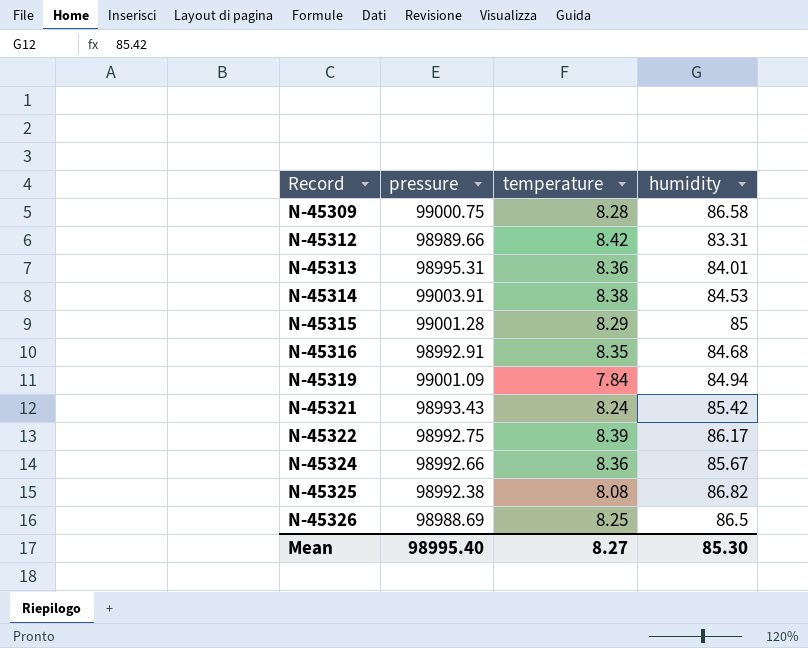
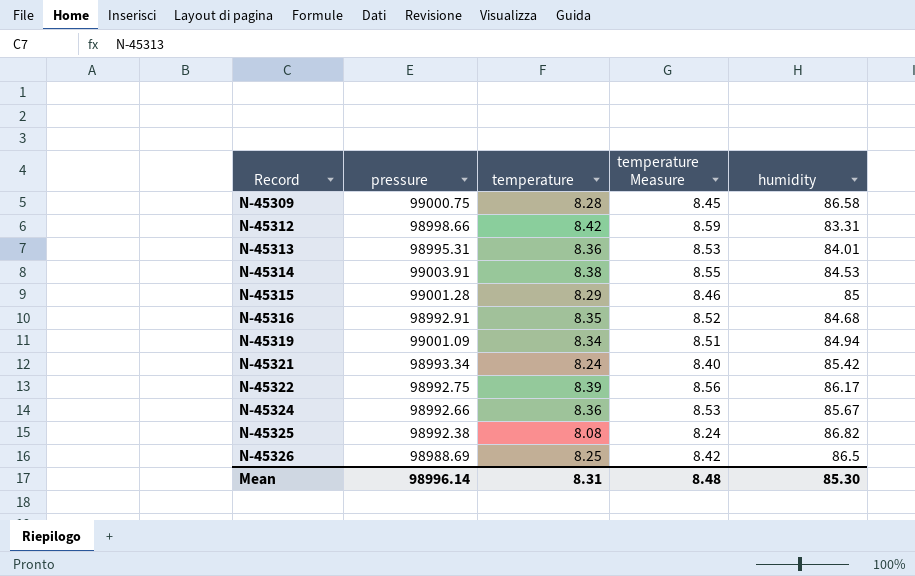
column temperature Measure | formula: none -> [temperature] * 1.02
N-45312 | pressure: 98989.66 -> 98998.66
N-45319 | temperature: 7.84 -> 8.34
N-45321 | pressure: 98993.43 -> 98993.34
Mean | pressure: 98995.40 -> 98996.14
Mean | temperature: 8.27 -> 8.31

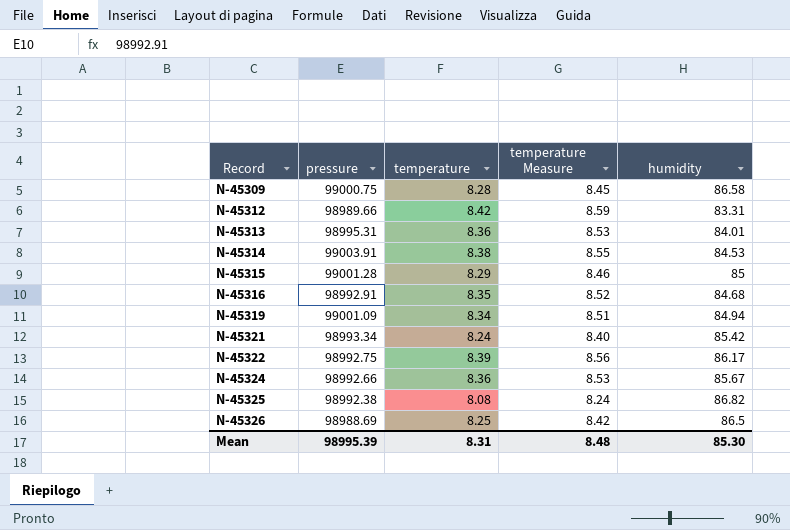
N-45312 | pressure: 98998.66 -> 98989.66
Mean | pressure: 98996.14 -> 98995.39

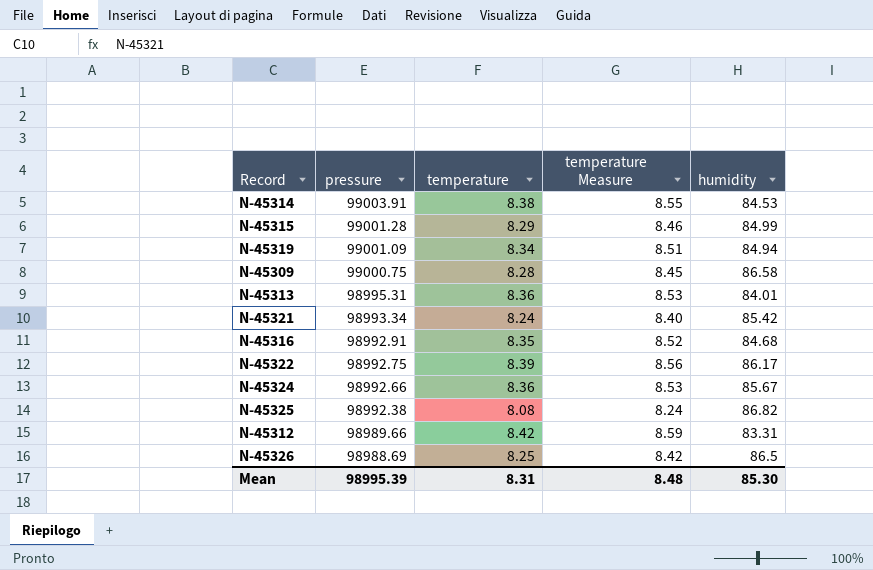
row order: Record ascending -> pressure descending
N-45315 | humidity: 85 -> 84.99

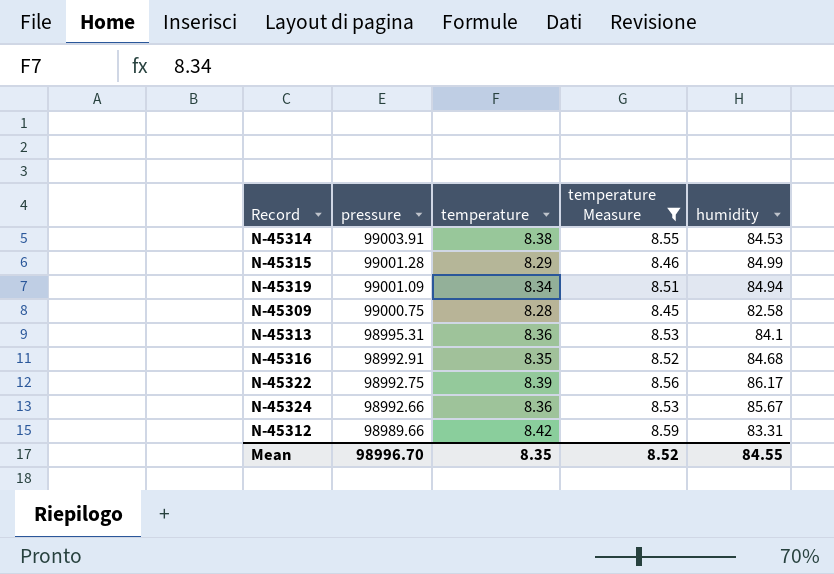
filter: none -> temperature Measure >= 8.45
N-45309 | humidity: 86.58 -> 82.58
N-45313 | humidity: 84.01 -> 84.1
Mean | pressure: 98995.39 -> 98996.70
Mean | temperature: 8.31 -> 8.35
Mean | temperature Measure: 8.48 -> 8.52
Mean | humidity: 85.30 -> 84.55

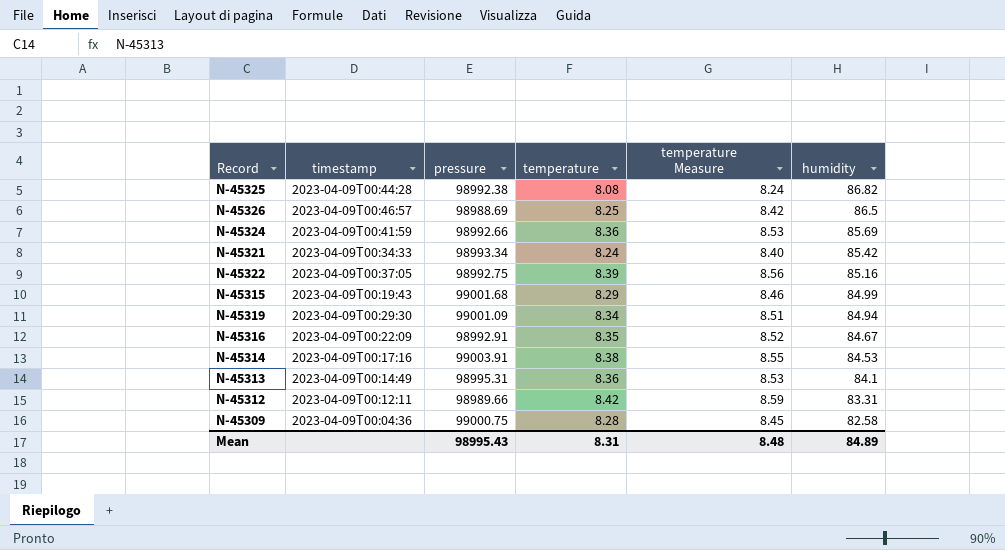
filter: temperature Measure >= 8.45 -> none
row order: pressure descending -> humidity descending
column timestamp | position: none -> 2
N-45324 | humidity: 85.67 -> 85.69
N-45322 | humidity: 86.17 -> 85.16
N-45315 | pressure: 99001.28 -> 99001.68
N-45316 | humidity: 84.68 -> 84.67
Mean | pressure: 98996.70 -> 98995.43
Mean | temperature: 8.35 -> 8.31
Mean | temperature Measure: 8.52 -> 8.48
Mean | humidity: 84.55 -> 84.89

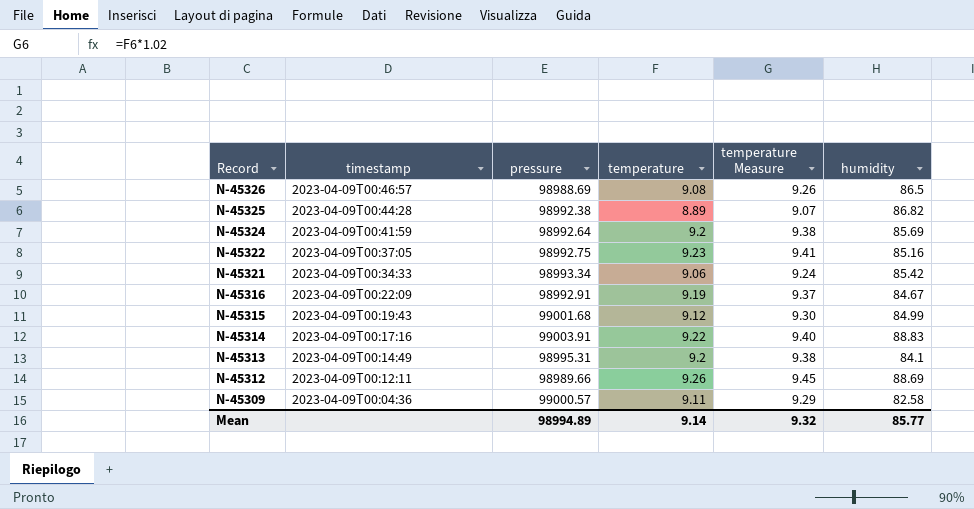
row order: humidity descending -> Record descending
row N-45319: 2023-04-09T00:29:30 | 99001.09 | 8.34 | 8.51 | 84.94 -> none
N-45326 | temperature: 8.25 -> 9.08
N-45326 | temperature Measure: 8.42 -> 9.26
N-45325 | temperature: 8.08 -> 8.89
N-45325 | temperature Measure: 8.24 -> 9.07
N-45324 | pressure: 98992.66 -> 98992.64
N-45324 | temperature: 8.36 -> 9.2
N-45324 | temperature Measure: 8.53 -> 9.38
N-45322 | temperature: 8.39 -> 9.23
N-45322 | temperature Measure: 8.56 -> 9.41
N-45321 | temperature: 8.24 -> 9.06
N-45321 | temperature Measure: 8.40 -> 9.24
N-45316 | temperature: 8.35 -> 9.19
N-45316 | temperature Measure: 8.52 -> 9.37
N-45315 | temperature: 8.29 -> 9.12
N-45315 | temperature Measure: 8.46 -> 9.30
N-45314 | temperature: 8.38 -> 9.22
N-45314 | temperature Measure: 8.55 -> 9.40
N-45314 | humidity: 84.53 -> 88.83
N-45313 | temperature: 8.36 -> 9.2
N-45313 | temperature Measure: 8.53 -> 9.38
N-45312 | temperature: 8.42 -> 9.26
N-45312 | temperature Measure: 8.59 -> 9.45
N-45312 | humidity: 83.31 -> 88.69
N-45309 | pressure: 99000.75 -> 99000.57
N-45309 | temperature: 8.28 -> 9.11
N-45309 | temperature Measure: 8.45 -> 9.29
Mean | pressure: 98995.43 -> 98994.89
Mean | temperature: 8.31 -> 9.14
Mean | temperature Measure: 8.48 -> 9.32
Mean | humidity: 84.89 -> 85.77

